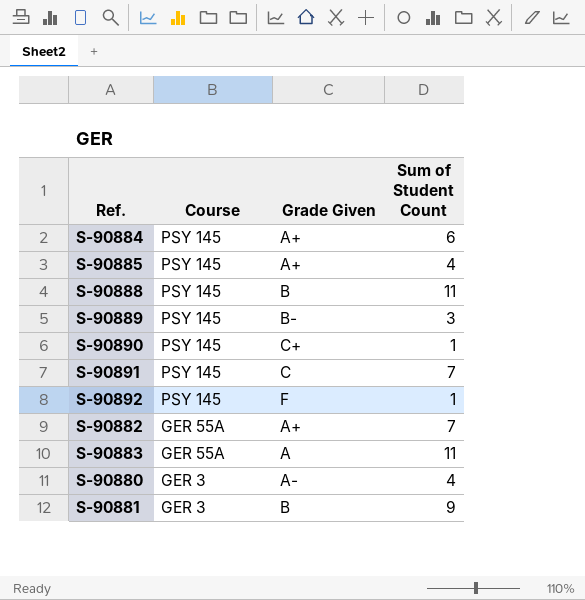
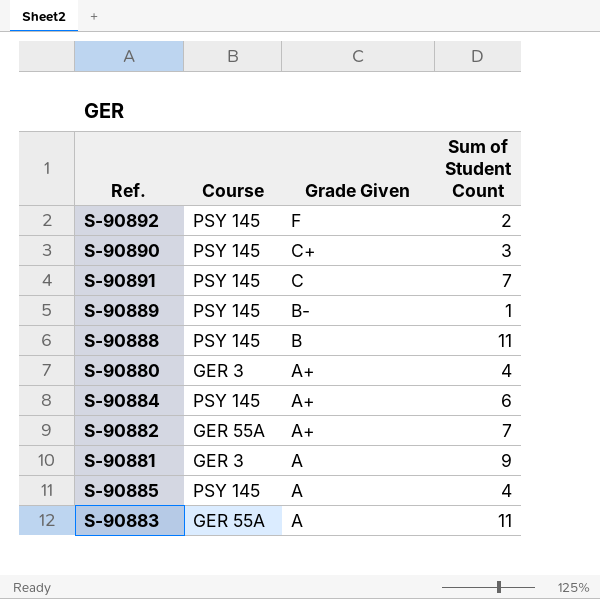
row order: Course descending -> Grade Given descending
S-90892 | Sum of Student Count: 1 -> 2
S-90890 | Sum of Student Count: 1 -> 3
S-90889 | Sum of Student Count: 3 -> 1
S-90880 | Grade Given: A- -> A+
S-90881 | Grade Given: B -> A
S-90885 | Grade Given: A+ -> A

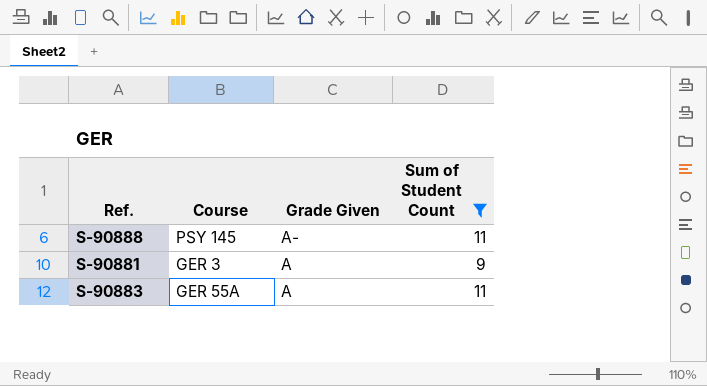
filter: none -> Sum of Student Count >= 9
S-90888 | Grade Given: B -> A-

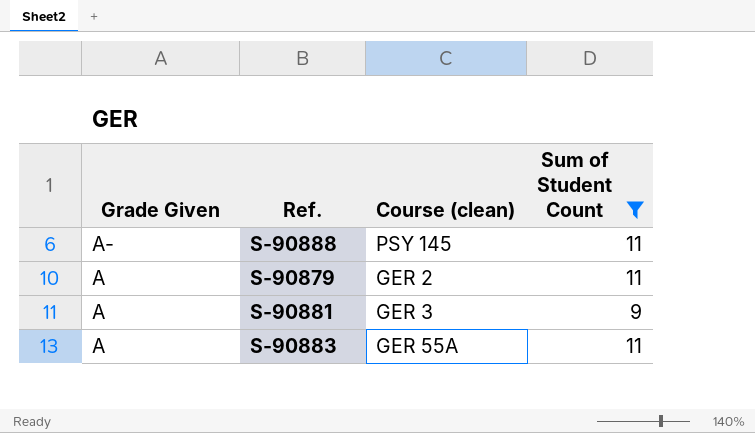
column Grade Given | position: 3 -> 1
column name: Course -> Course (clean)
row S-90879: none -> A | GER 2 | 11

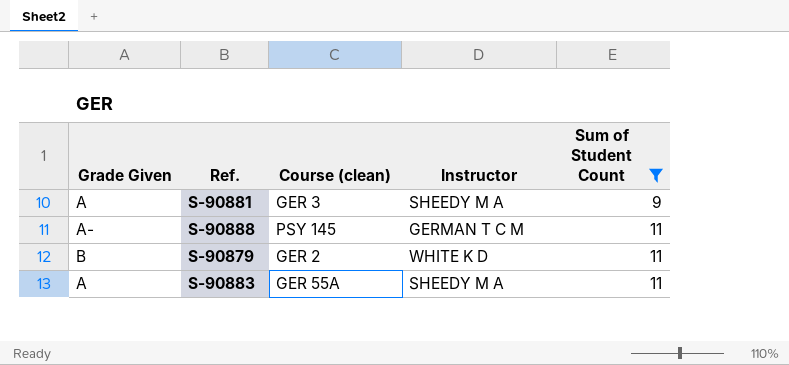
row order: Grade Given descending -> Sum of Student Count ascending
column Instructor | position: none -> 4
S-90879 | Grade Given: A -> B

